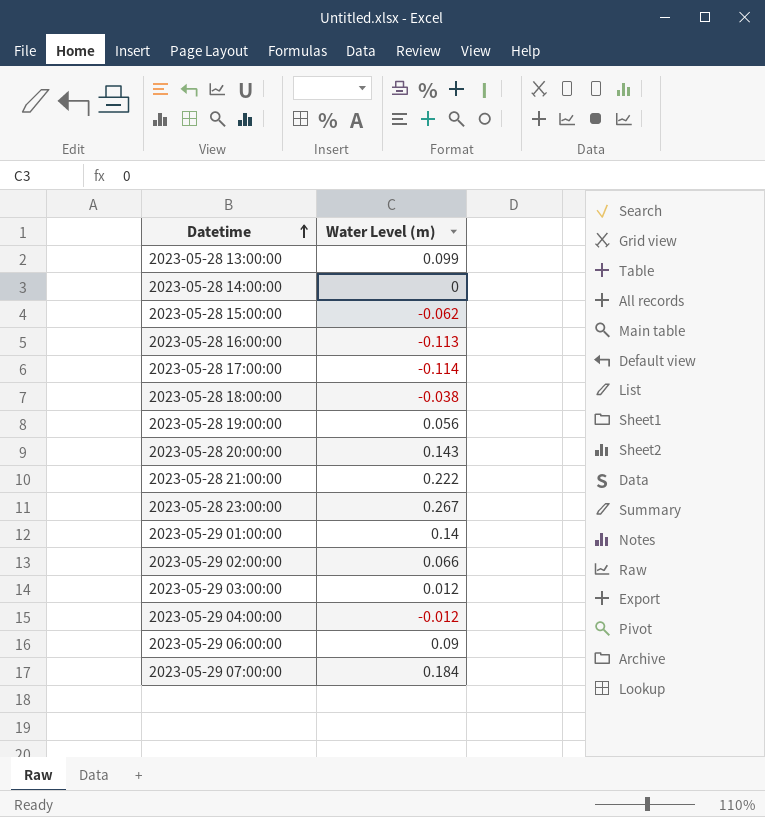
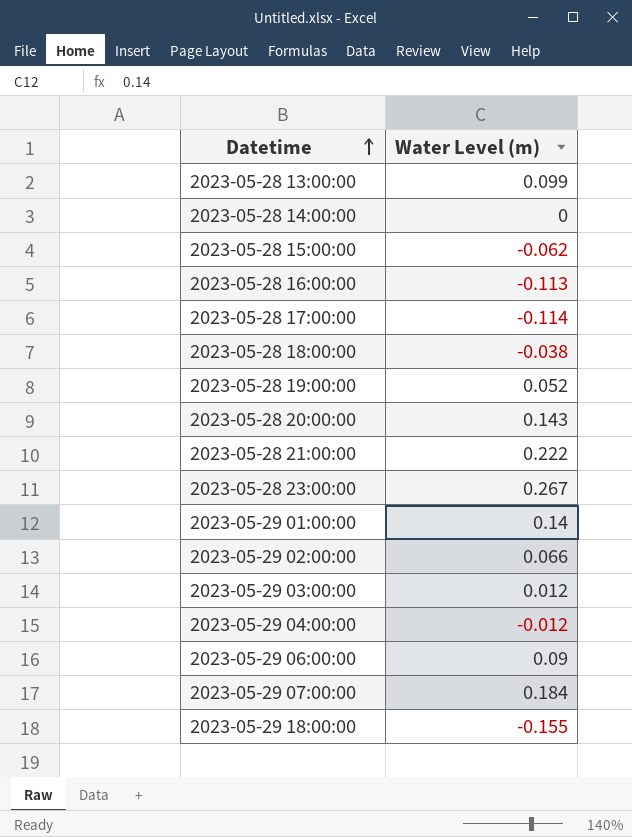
2023-05-28 19:00:00 | Water Level (m): 0.056 -> 0.052
row 2023-05-29 18:00:00: none -> -0.155

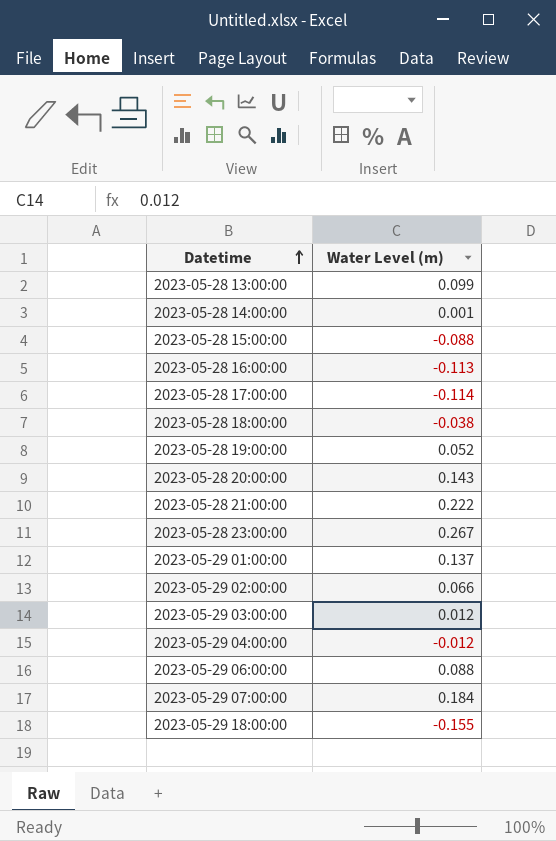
2023-05-28 14:00:00 | Water Level (m): 0 -> 0.001
2023-05-28 15:00:00 | Water Level (m): -0.062 -> -0.088
2023-05-29 01:00:00 | Water Level (m): 0.14 -> 0.137
2023-05-29 06:00:00 | Water Level (m): 0.09 -> 0.088

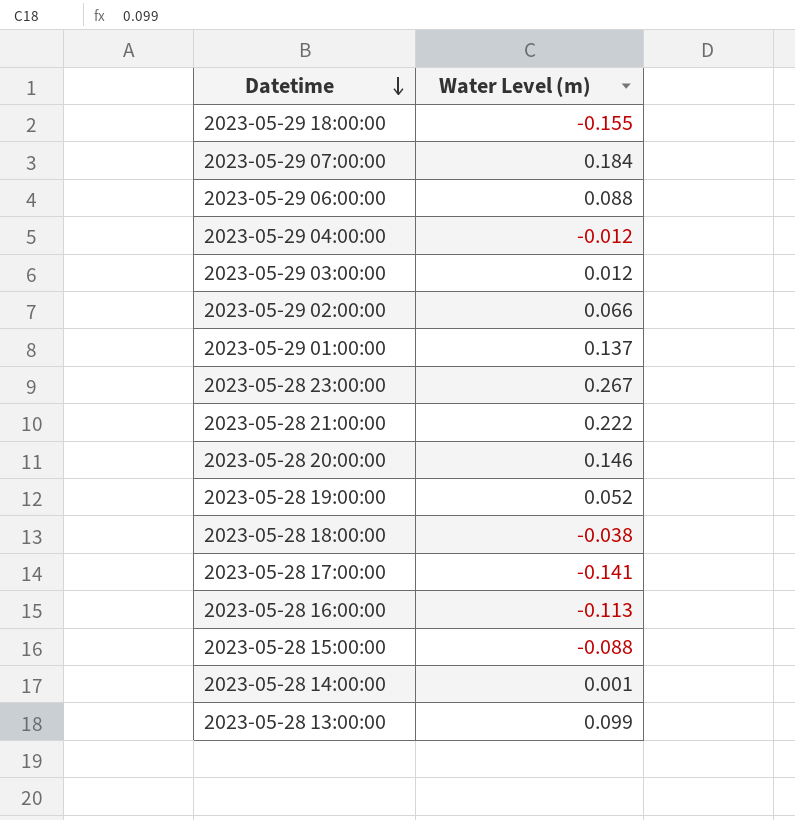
row order: Datetime ascending -> Datetime descending
2023-05-28 20:00:00 | Water Level (m): 0.143 -> 0.146
2023-05-28 17:00:00 | Water Level (m): -0.114 -> -0.141

